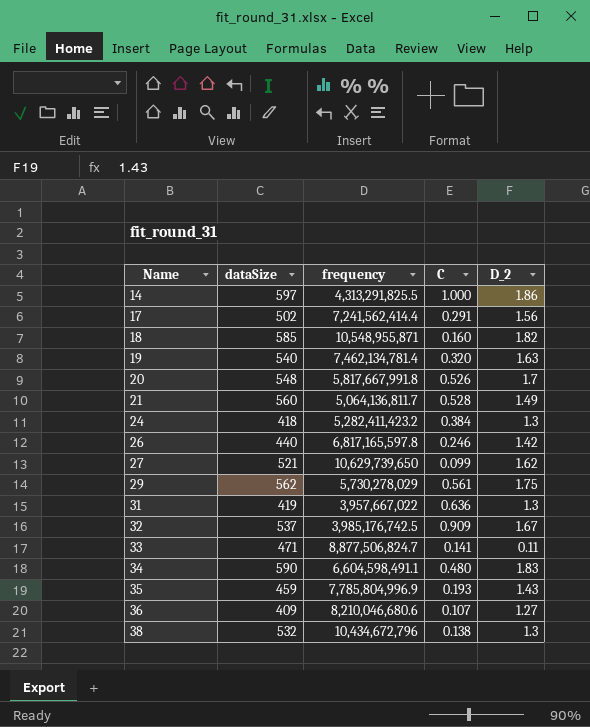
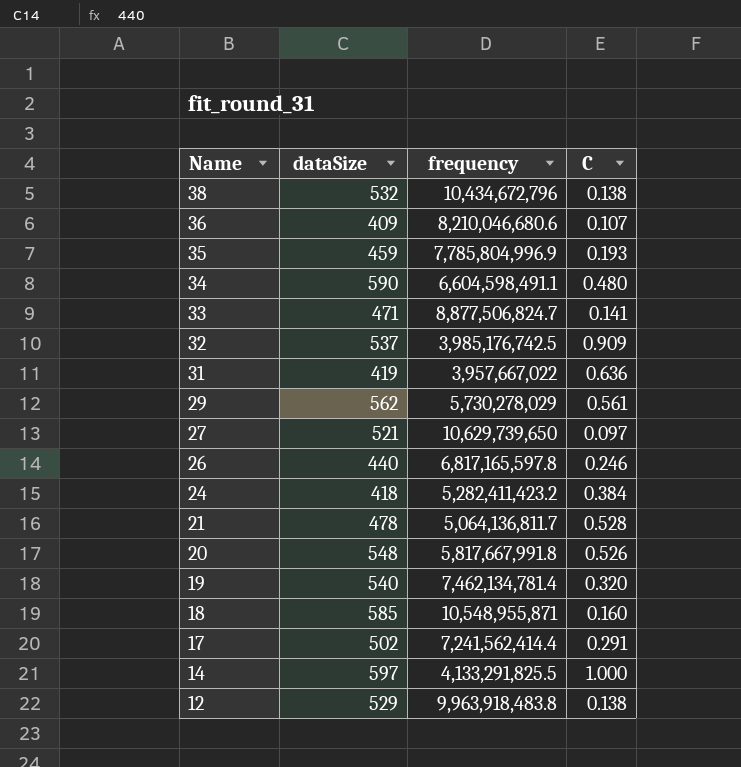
row order: Name ascending -> Name descending
column D_2 | position: 5 -> none
27 | C: 0.099 -> 0.097
21 | dataSize: 560 -> 478
14 | frequency: 4,313,291,825.5 -> 4,133,291,825.5
row 12: none -> 529 | 9,963,918,483.8 | 0.138

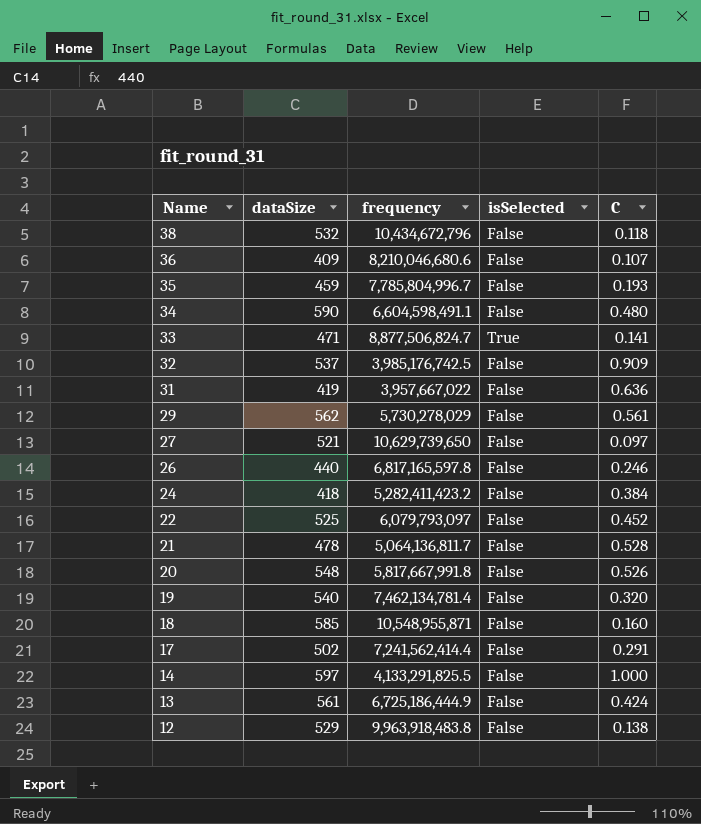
column isSelected | position: none -> 4
38 | C: 0.138 -> 0.118
35 | frequency: 7,785,804,996.9 -> 7,785,804,996.7
row 22: none -> 525 | 6,079,793,097 | False | 0.452
row 13: none -> 561 | 6,725,186,444.9 | False | 0.424

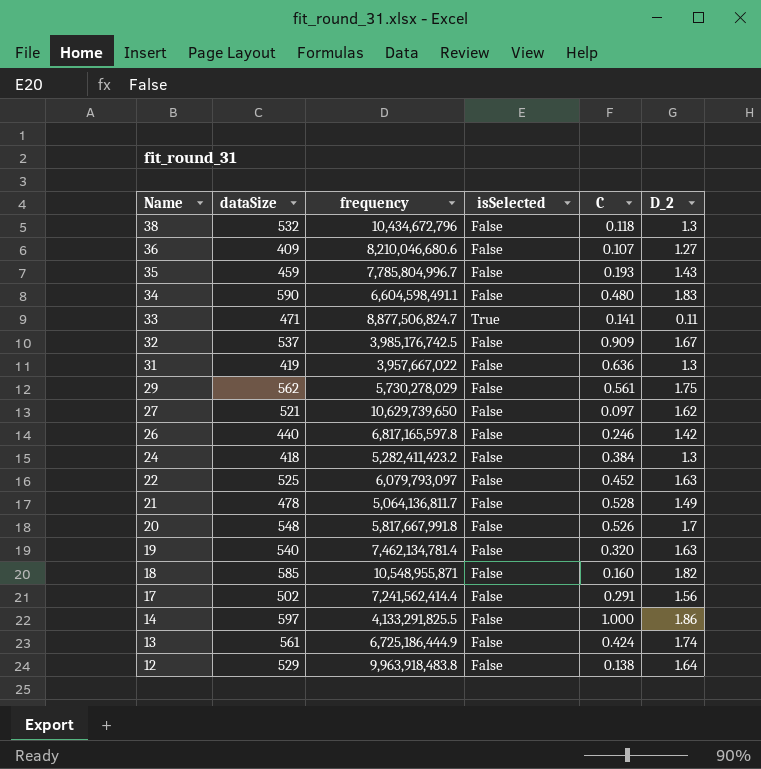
column D_2 | position: none -> 6

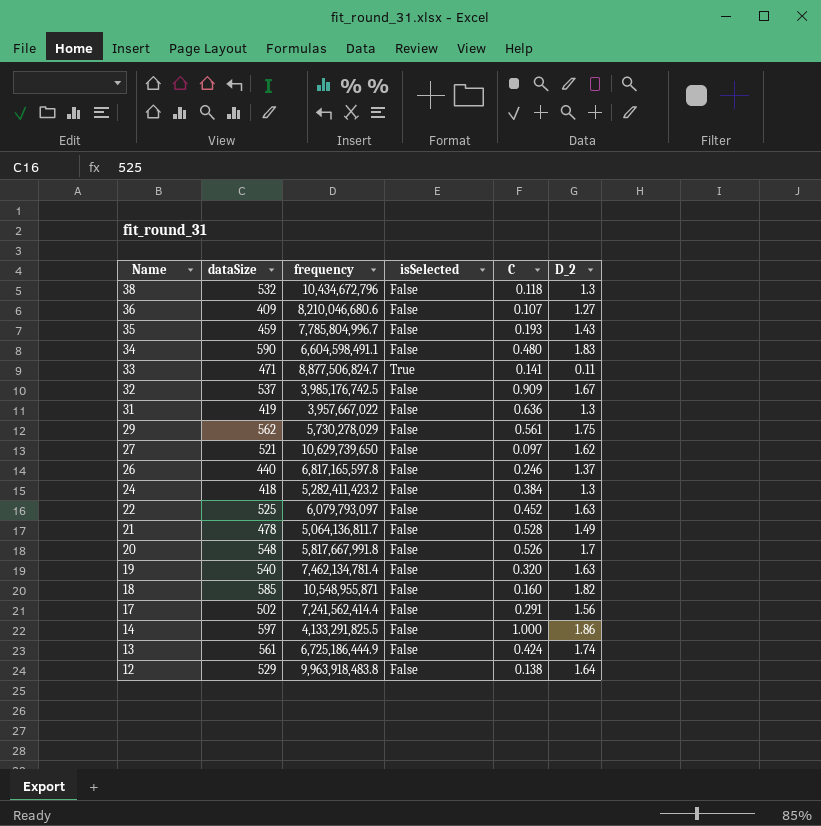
26 | D_2: 1.42 -> 1.37

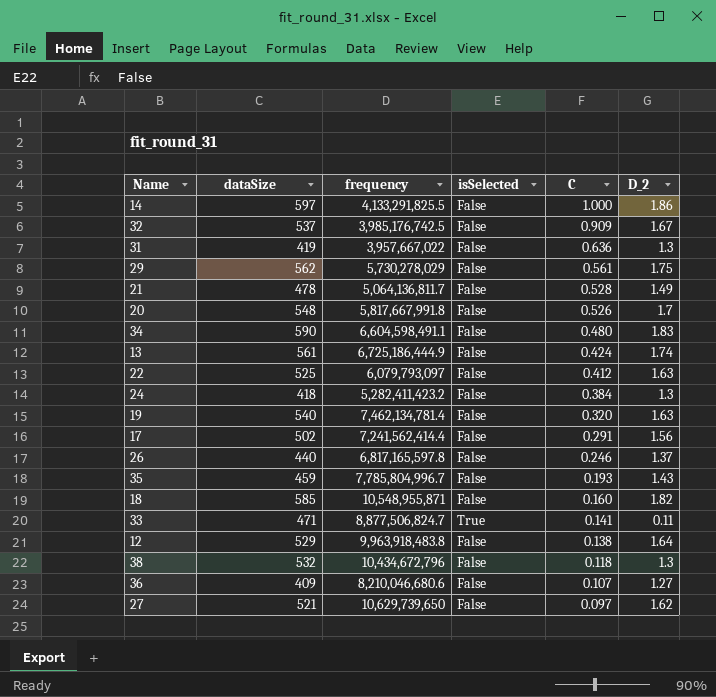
row order: Name descending -> C descending
22 | C: 0.452 -> 0.412

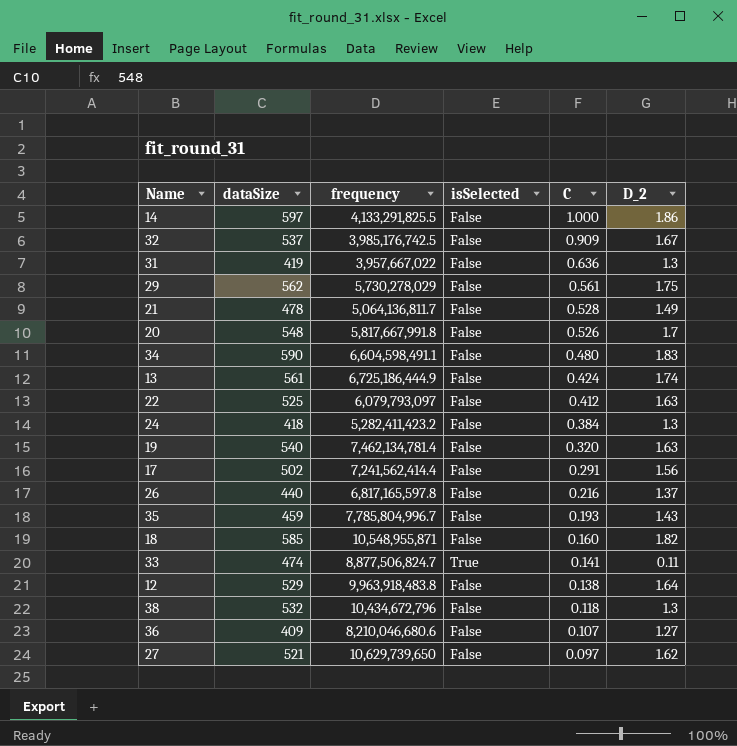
26 | C: 0.246 -> 0.216
33 | dataSize: 471 -> 474

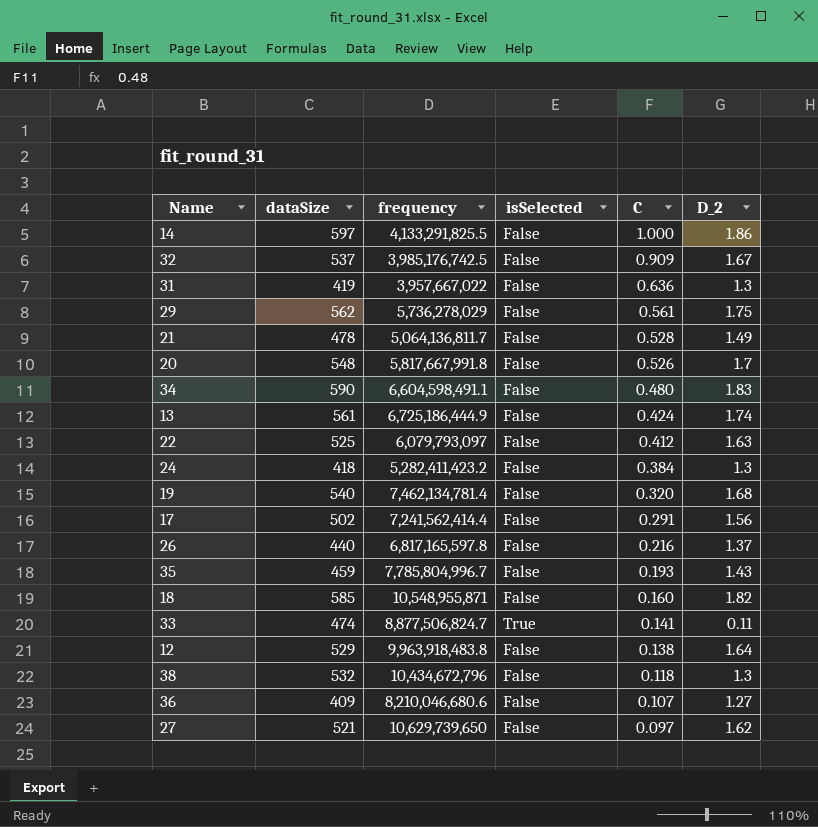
29 | frequency: 5,730,278,029 -> 5,736,278,029
19 | D_2: 1.63 -> 1.68

